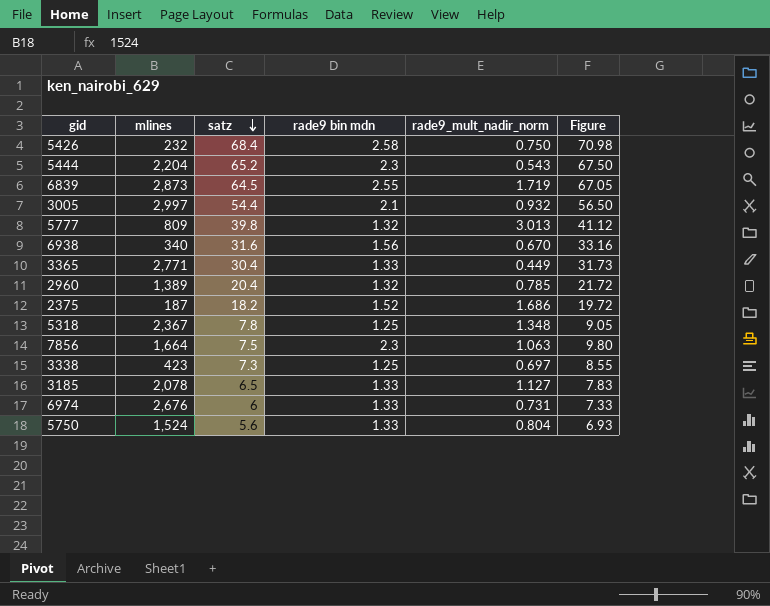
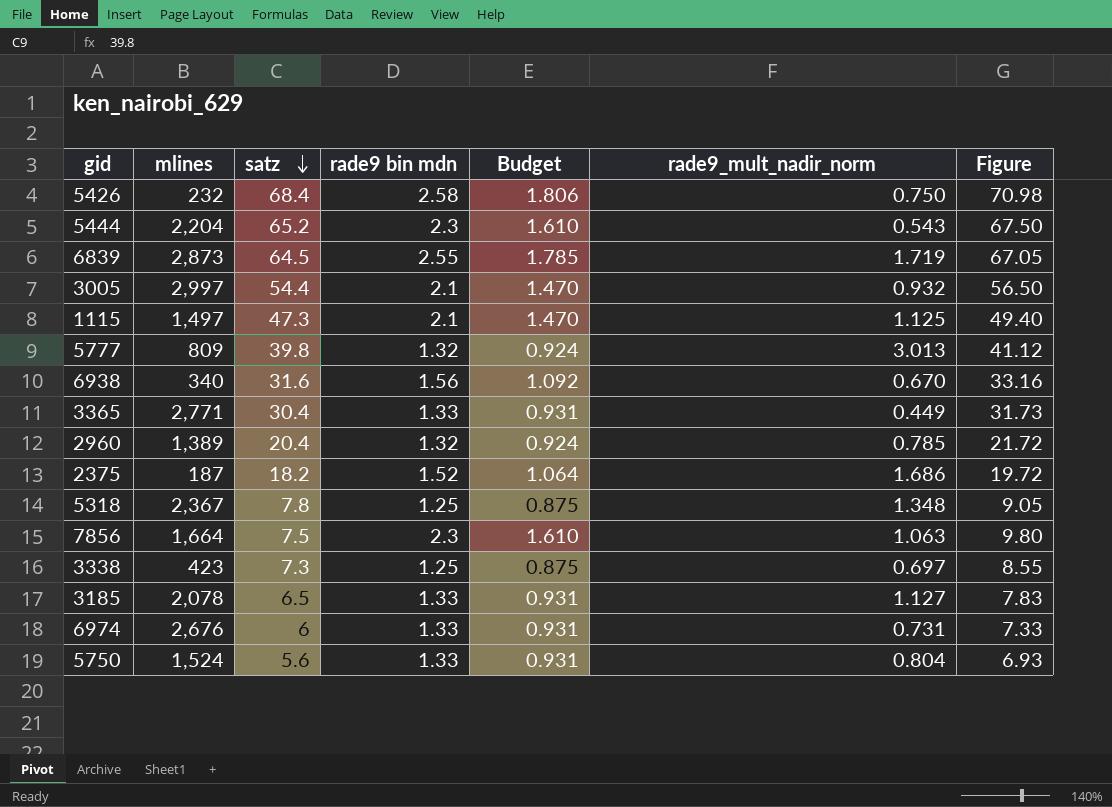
column Budget | formula: none -> [rade9 bin mdn] * 0.7
row 1115: none -> 1,497 | 47.3 | 2.1 | 1.470 | 1.125 | 49.40

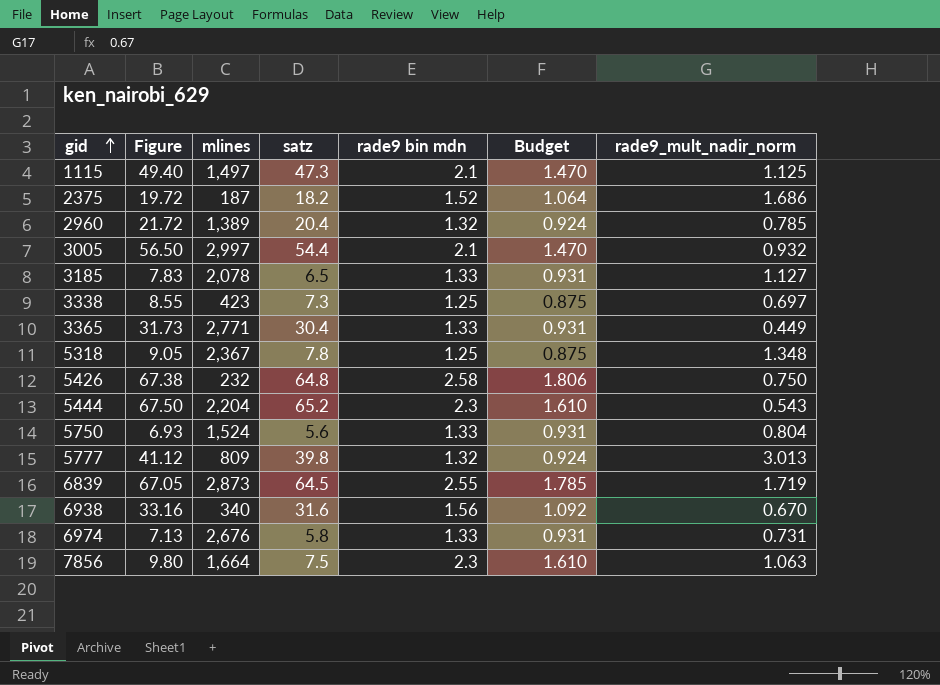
row order: satz descending -> gid ascending
column Figure | position: 7 -> 2
5426 | Figure: 70.98 -> 67.38
5426 | satz: 68.4 -> 64.8
6974 | Figure: 7.33 -> 7.13
6974 | satz: 6 -> 5.8

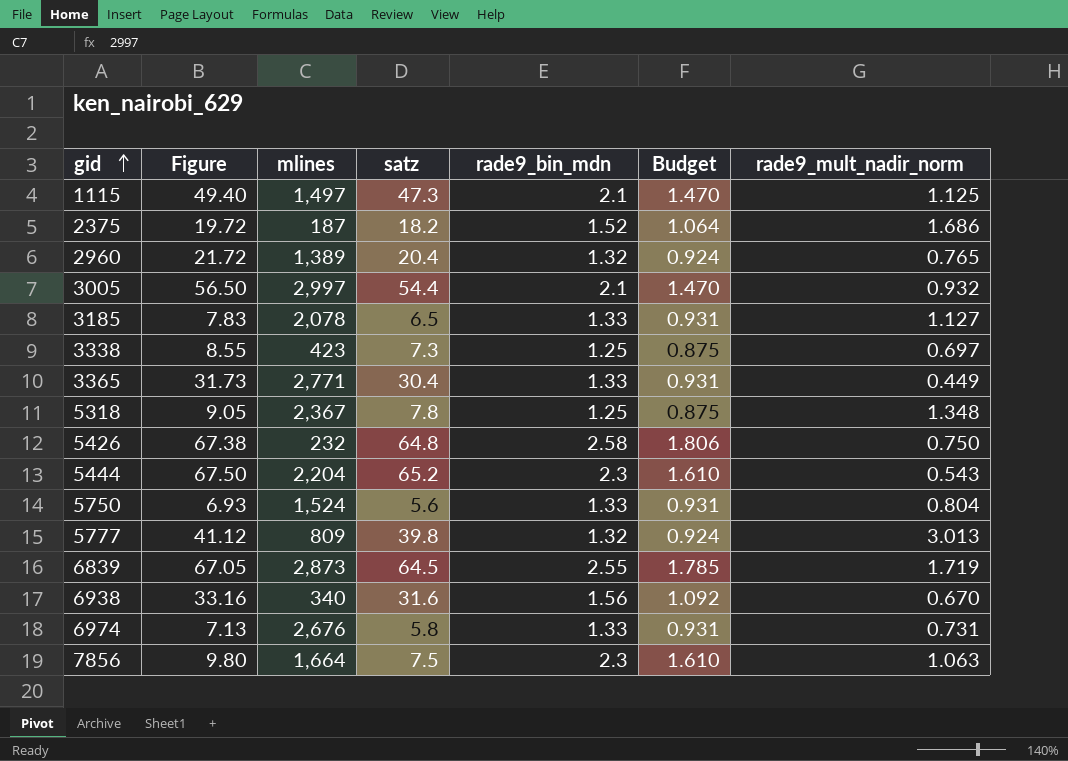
column name: rade9 bin mdn -> rade9_bin_mdn
2960 | rade9_mult_nadir_norm: 0.785 -> 0.765

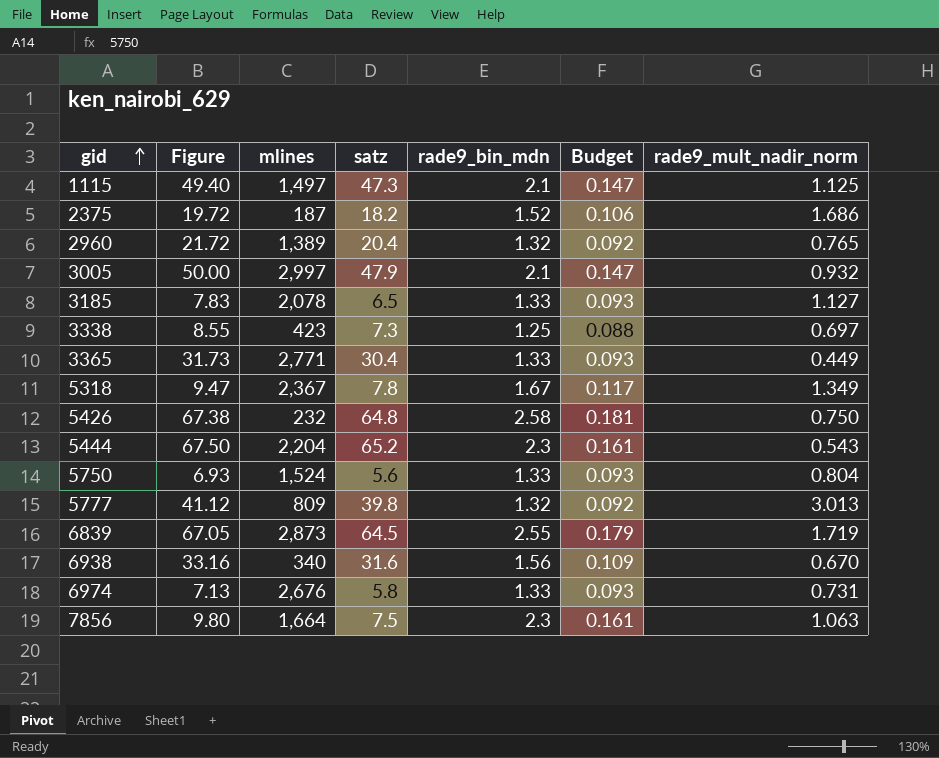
column Budget | formula: [rade9_bin_mdn] * 0.7 -> [rade9_bin_mdn] * 0.07
3005 | Figure: 56.50 -> 50.00
3005 | satz: 54.4 -> 47.9
5318 | Figure: 9.05 -> 9.47
5318 | rade9_bin_mdn: 1.25 -> 1.67
5318 | rade9_mult_nadir_norm: 1.348 -> 1.349

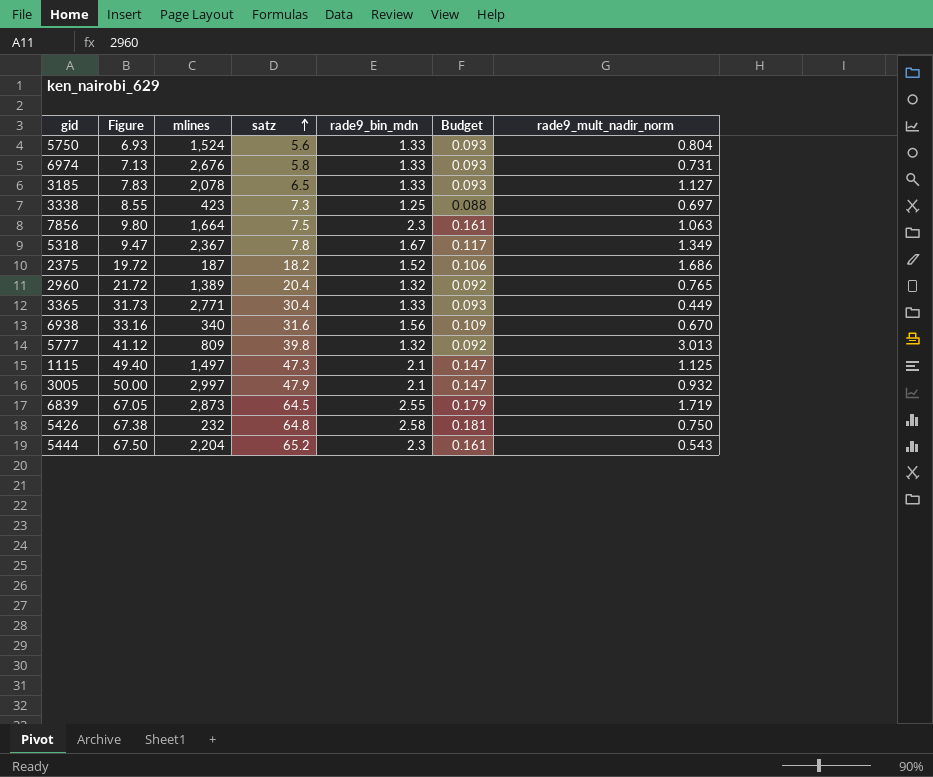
row order: gid ascending -> satz ascending

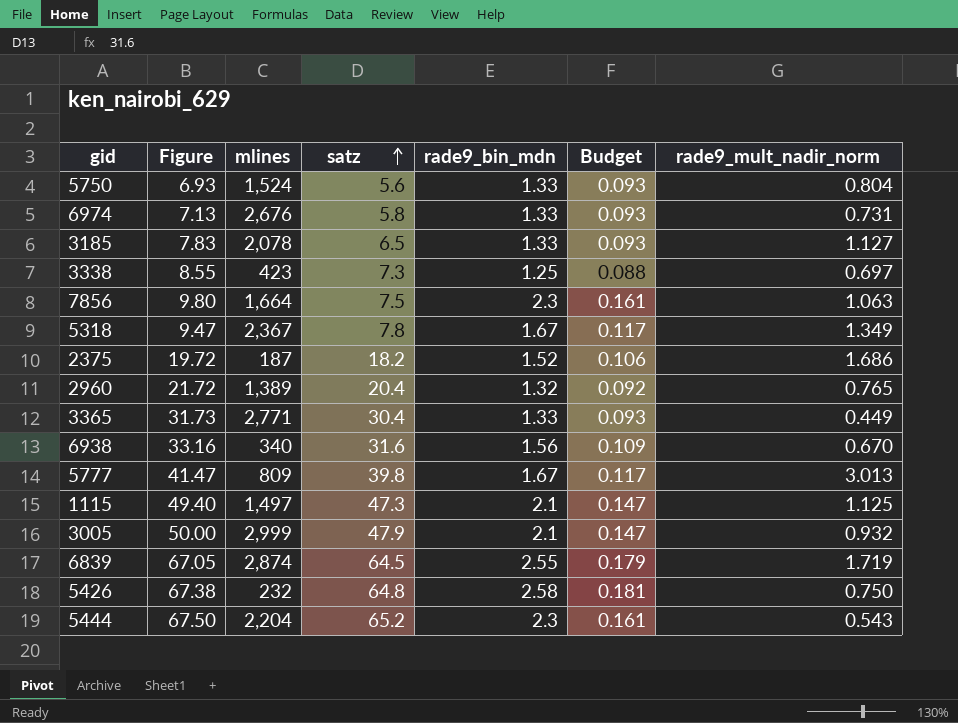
5777 | Figure: 41.12 -> 41.47
5777 | rade9_bin_mdn: 1.32 -> 1.67
5777 | Budget: 0.092 -> 0.117
3005 | mlines: 2,997 -> 2,999
6839 | mlines: 2,873 -> 2,874

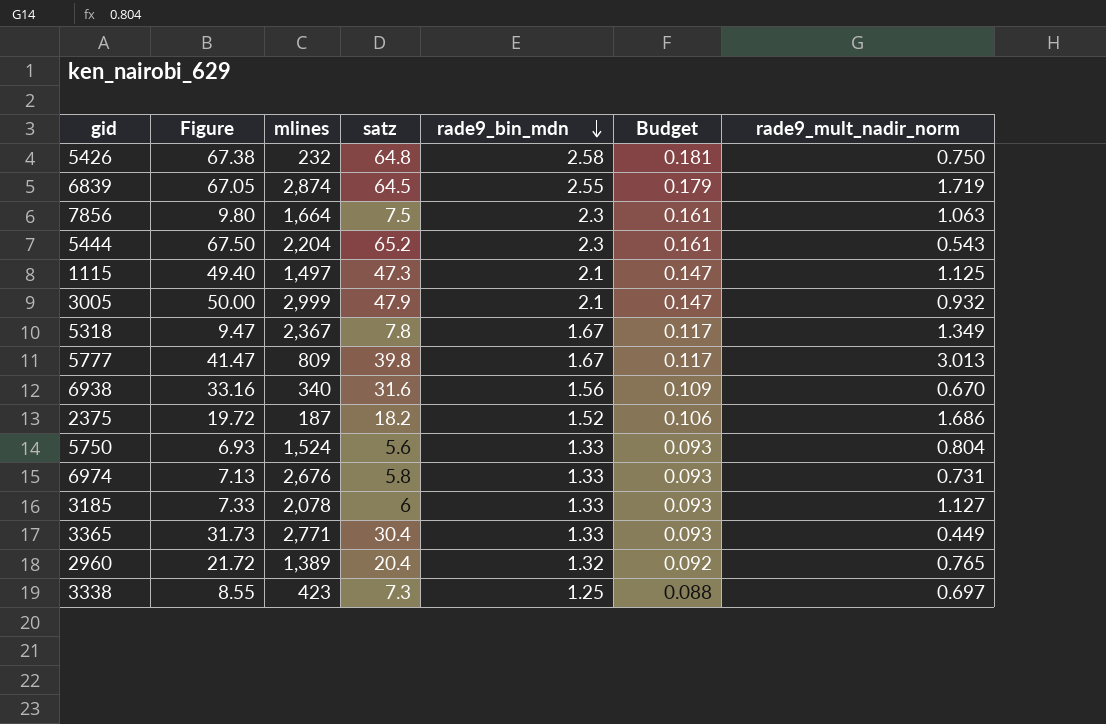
row order: satz ascending -> rade9_bin_mdn descending
3185 | Figure: 7.83 -> 7.33
3185 | satz: 6.5 -> 6

